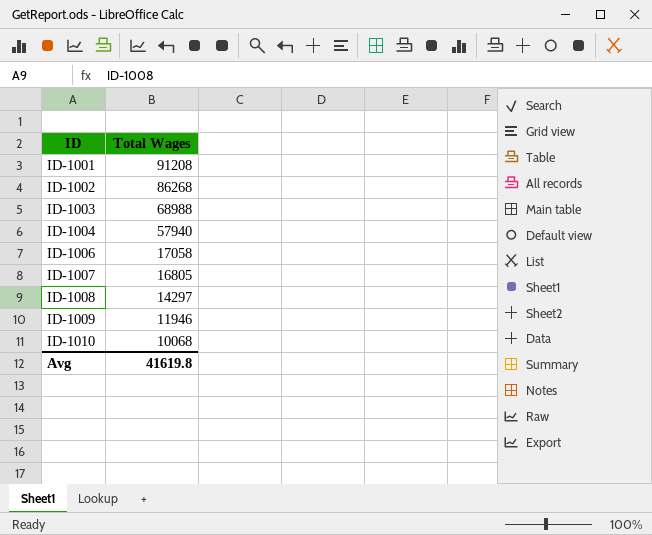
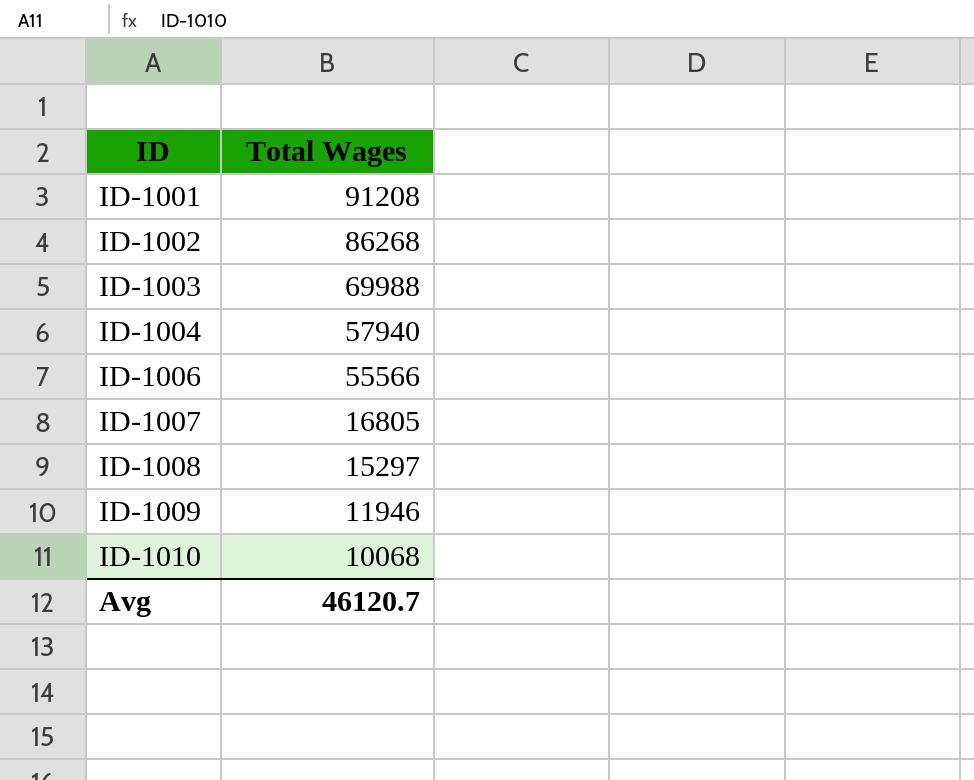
ID-1003 | Total Wages: 68988 -> 69988
ID-1006 | Total Wages: 17058 -> 55566
ID-1008 | Total Wages: 14297 -> 15297
Avg | Total Wages: 41619.8 -> 46120.7

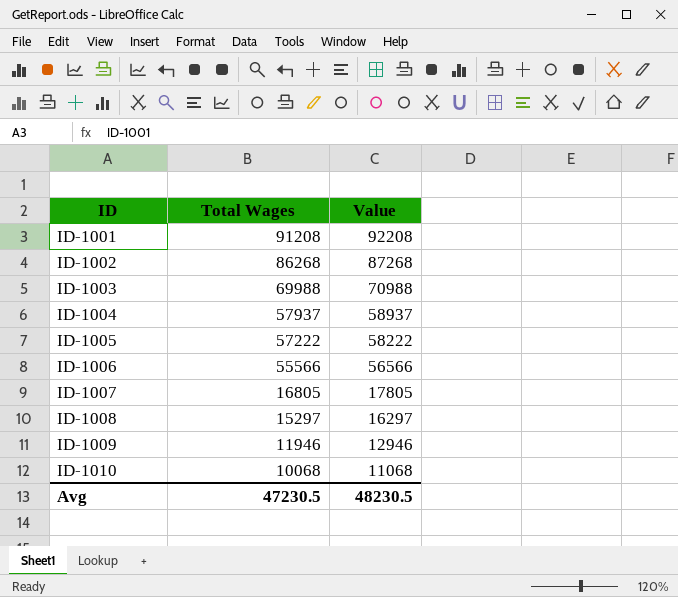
column Value | formula: none -> [Total Wages] + 1000
ID-1004 | Total Wages: 57940 -> 57937
row ID-1005: none -> 57222 | 58222
Avg | Total Wages: 46120.7 -> 47230.5

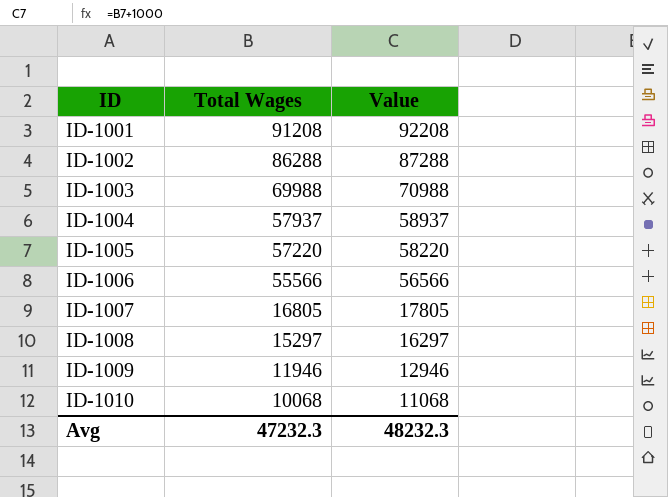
ID-1002 | Total Wages: 86268 -> 86288
ID-1002 | Value: 87268 -> 87288
ID-1005 | Total Wages: 57222 -> 57220
ID-1005 | Value: 58222 -> 58220
Avg | Total Wages: 47230.5 -> 47232.3
Avg | Value: 48230.5 -> 48232.3

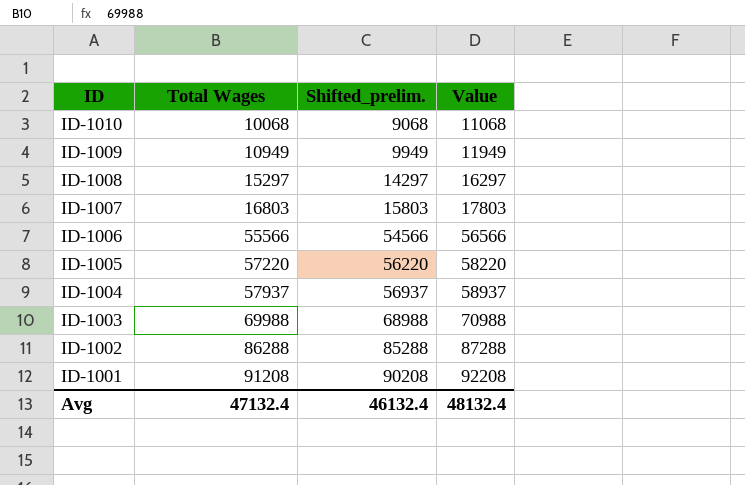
row order: ID ascending -> ID descending
column Shifted_prelim. | formula: none -> [Total Wages] - 1000
ID-1009 | Total Wages: 11946 -> 10949
ID-1009 | Value: 12946 -> 11949
ID-1007 | Total Wages: 16805 -> 16803
ID-1007 | Value: 17805 -> 17803
Avg | Total Wages: 47232.3 -> 47132.4
Avg | Value: 48232.3 -> 48132.4

